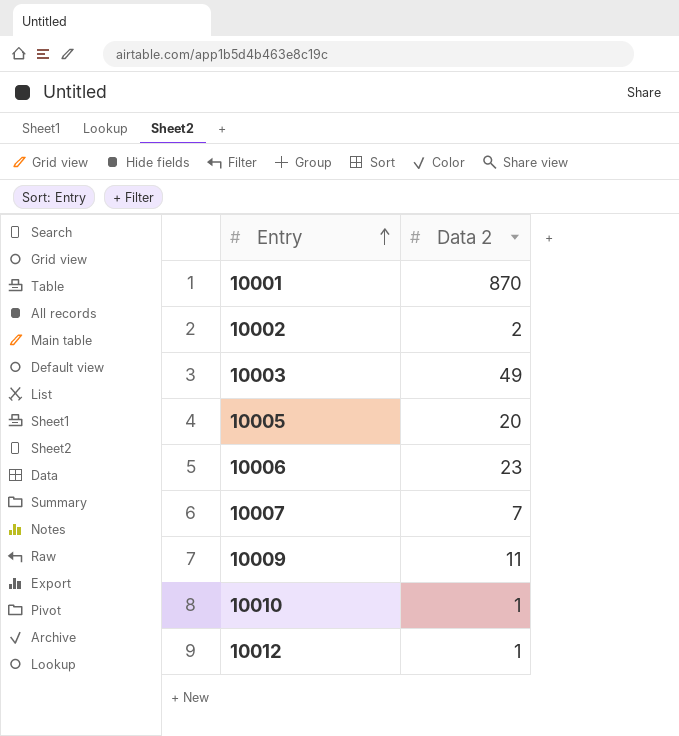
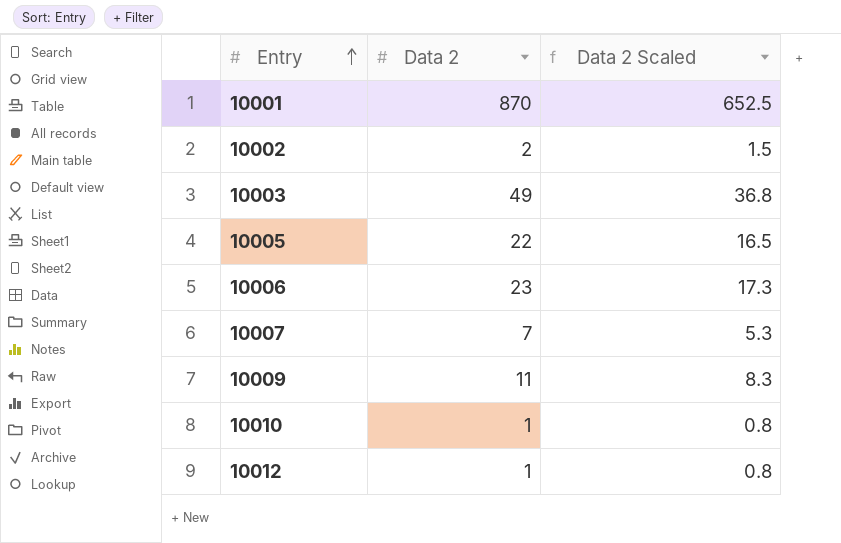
column Data 2 Scaled | formula: none -> [Data 2] * 0.75
10005 | Data 2: 20 -> 22

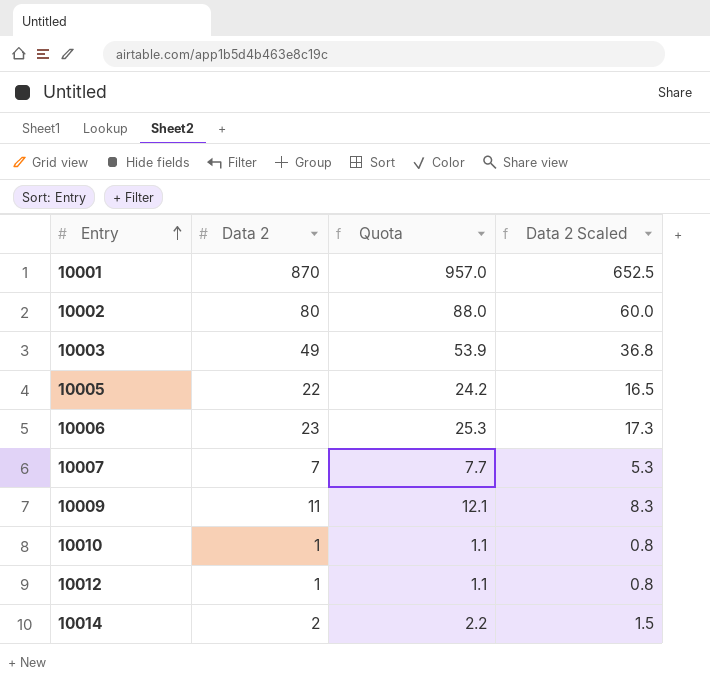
column Quota | formula: none -> [Data 2] * 1.1
10002 | Data 2: 2 -> 80
10002 | Data 2 Scaled: 1.5 -> 60.0
row 10014: none -> 2 | 2.2 | 1.5

